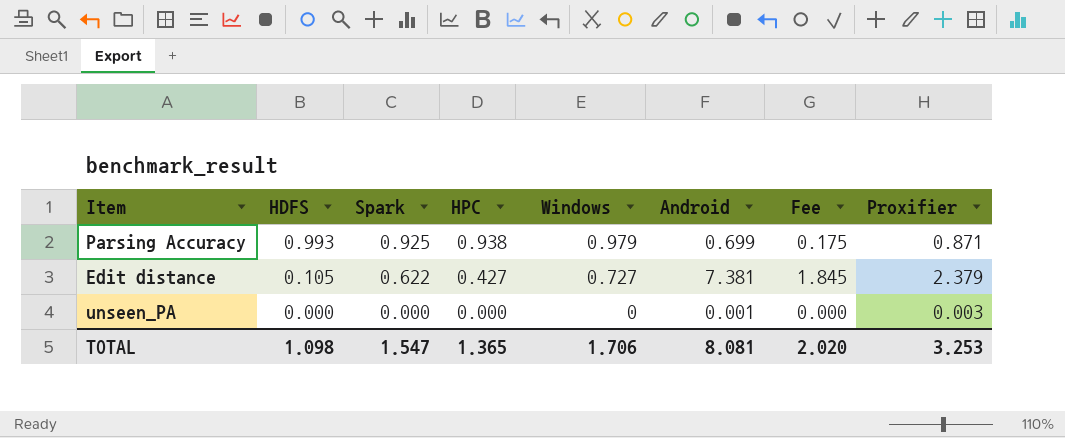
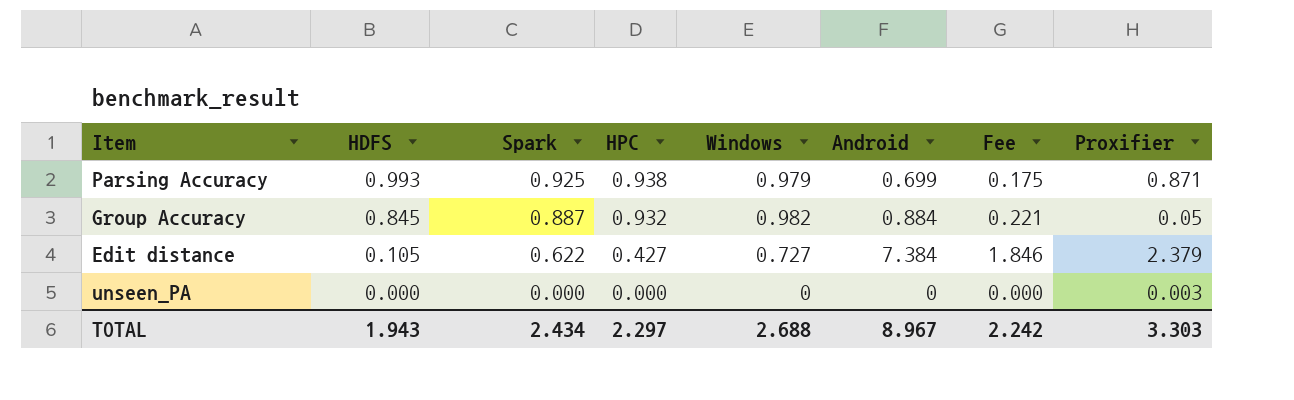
row Group Accuracy: none -> 0.845 | 0.887 | 0.932 | 0.982 | 0.884 | 0.221 | 0.05
Edit distance | Android: 7.381 -> 7.384
Edit distance | Fee: 1.845 -> 1.846
unseen_PA | Android: 0.001 -> 0
TOTAL | HDFS: 1.098 -> 1.943
TOTAL | Spark: 1.547 -> 2.434
TOTAL | HPC: 1.365 -> 2.297
TOTAL | Windows: 1.706 -> 2.688
TOTAL | Android: 8.081 -> 8.967
TOTAL | Fee: 2.020 -> 2.242
TOTAL | Proxifier: 3.253 -> 3.303

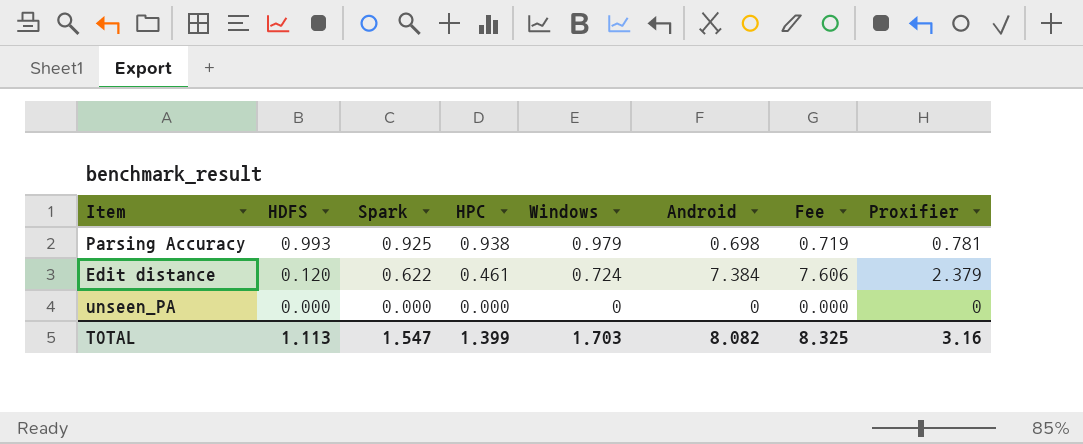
column Fee | formula: [Android] * 0.25 -> [Android] * 1.03
row Group Accuracy: 0.845 | 0.887 | 0.932 | 0.982 | 0.884 | 0.221 | 0.05 -> none
Parsing Accuracy | Android: 0.699 -> 0.698
Parsing Accuracy | Proxifier: 0.871 -> 0.781
Edit distance | HDFS: 0.105 -> 0.120
Edit distance | HPC: 0.427 -> 0.461
Edit distance | Windows: 0.727 -> 0.724
unseen_PA | Proxifier: 0.003 -> 0
TOTAL | HDFS: 1.943 -> 1.113
TOTAL | Spark: 2.434 -> 1.547
TOTAL | HPC: 2.297 -> 1.399
TOTAL | Windows: 2.688 -> 1.703
TOTAL | Android: 8.967 -> 8.082
TOTAL | Fee: 2.242 -> 8.325
TOTAL | Proxifier: 3.303 -> 3.16

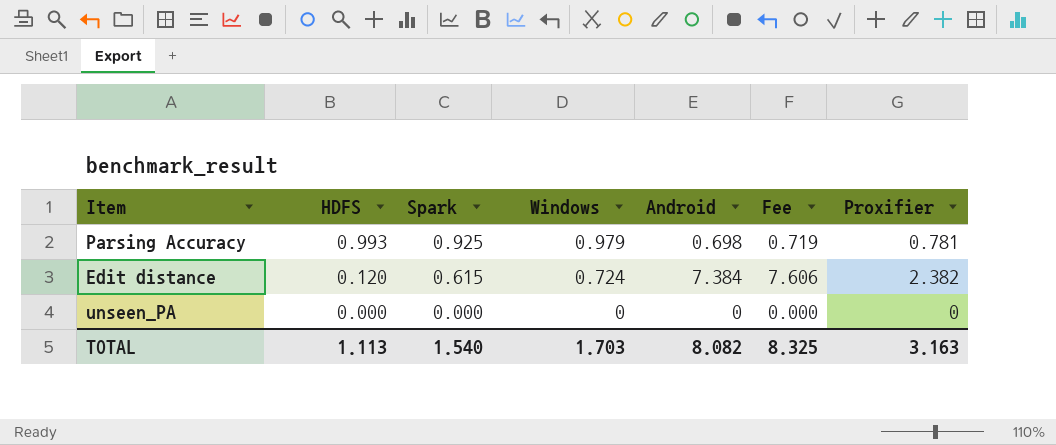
column HPC | position: 4 -> none
Edit distance | Spark: 0.622 -> 0.615
Edit distance | Proxifier: 2.379 -> 2.382
TOTAL | Spark: 1.547 -> 1.540
TOTAL | Proxifier: 3.16 -> 3.163

